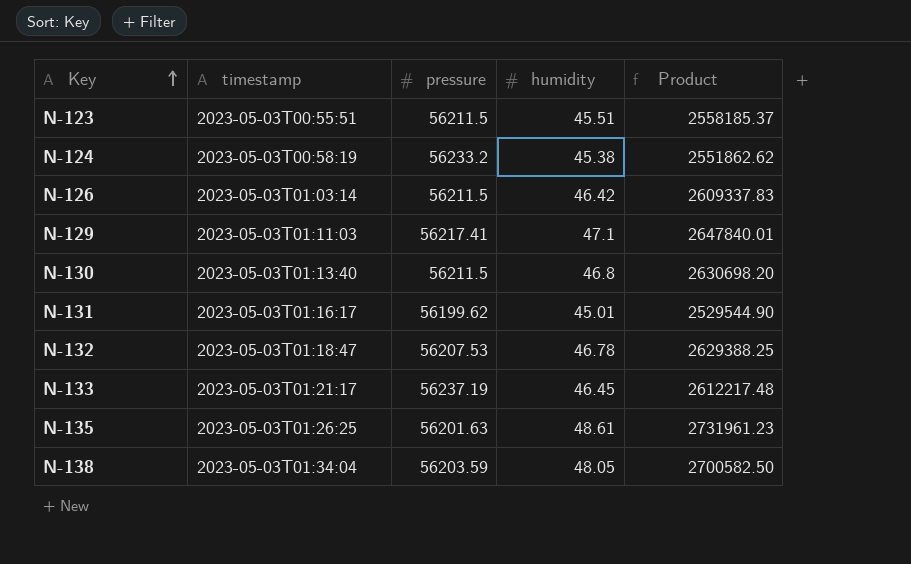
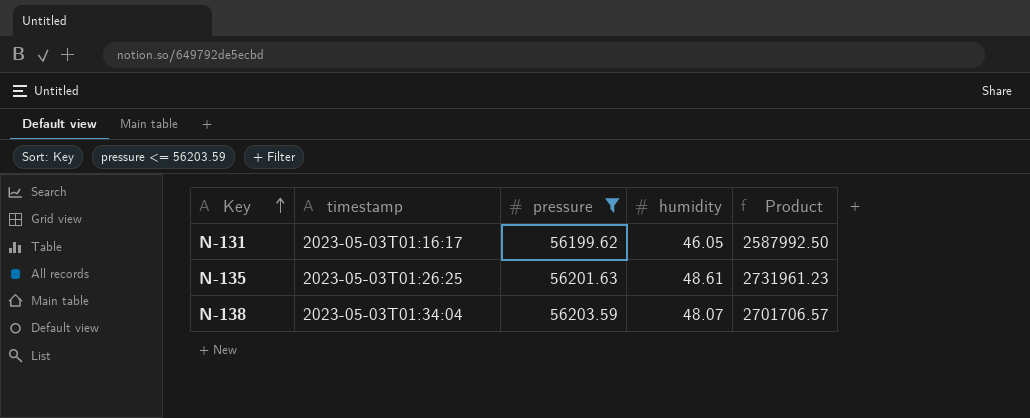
filter: none -> pressure <= 56203.59
N-131 | humidity: 45.01 -> 46.05
N-131 | Product: 2529544.90 -> 2587992.50
N-138 | humidity: 48.05 -> 48.07
N-138 | Product: 2700582.50 -> 2701706.57

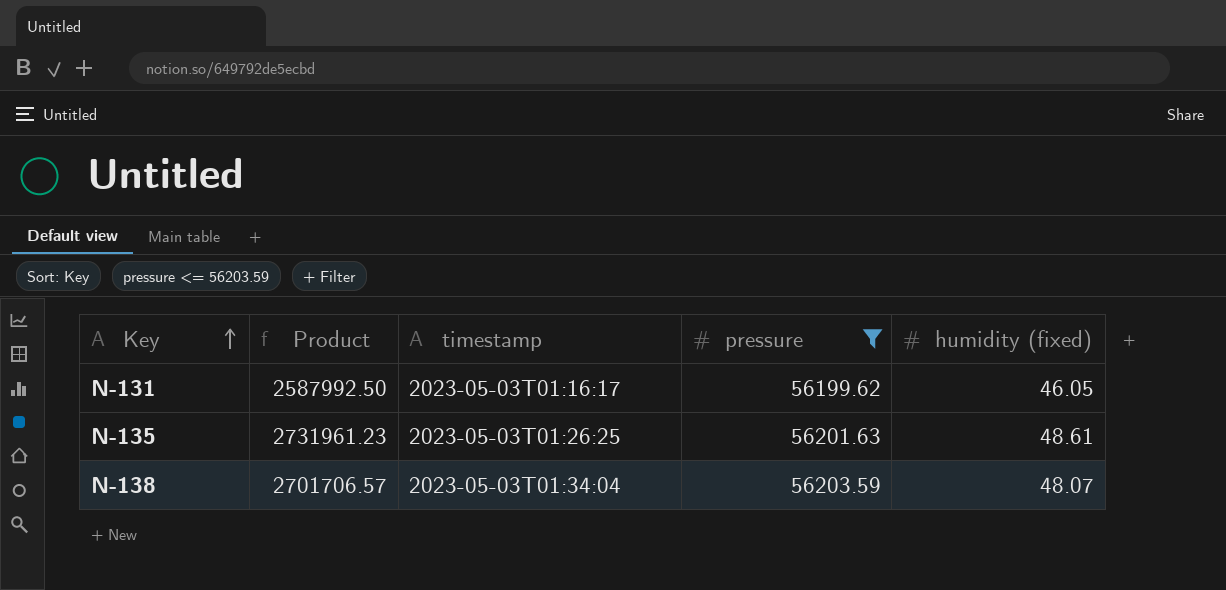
column Product | position: 5 -> 2
column name: humidity -> humidity (fixed)

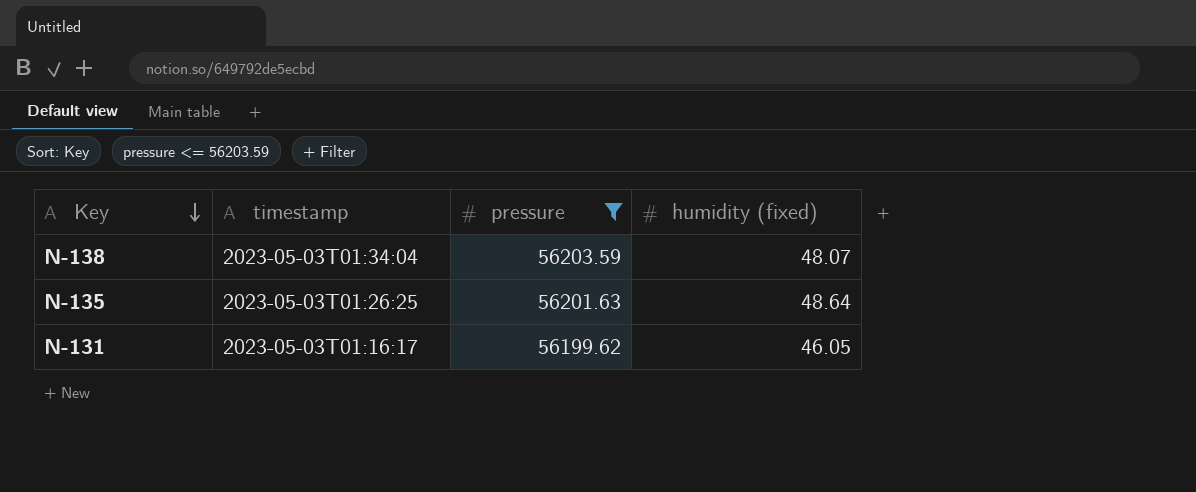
row order: Key ascending -> Key descending
column Product | formula: [pressure] * [humidity (fixed)] -> none
N-135 | humidity (fixed): 48.61 -> 48.64

